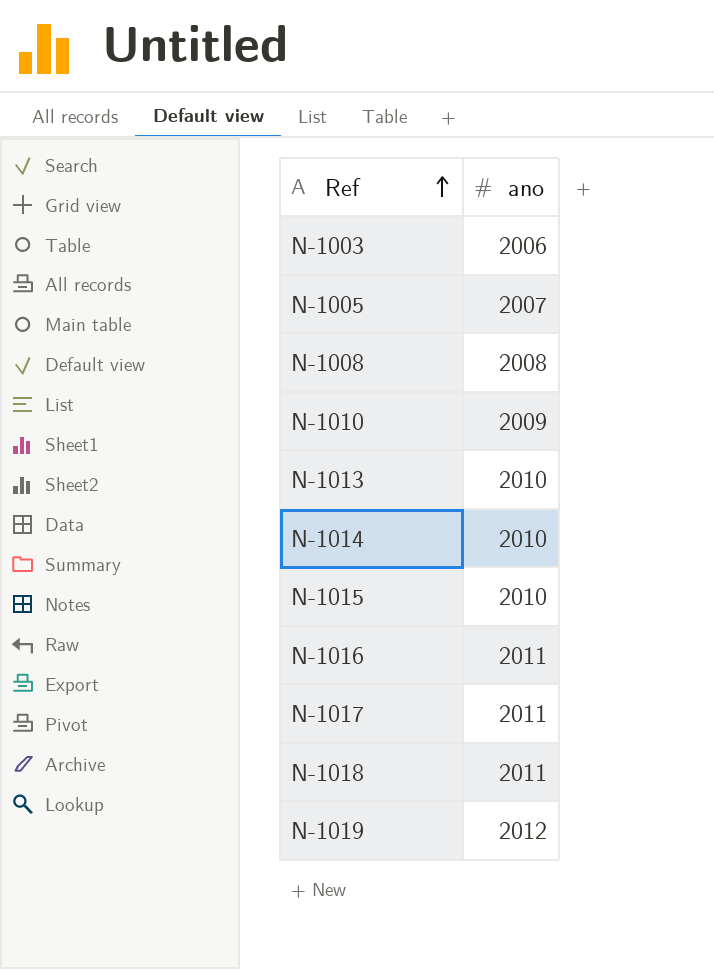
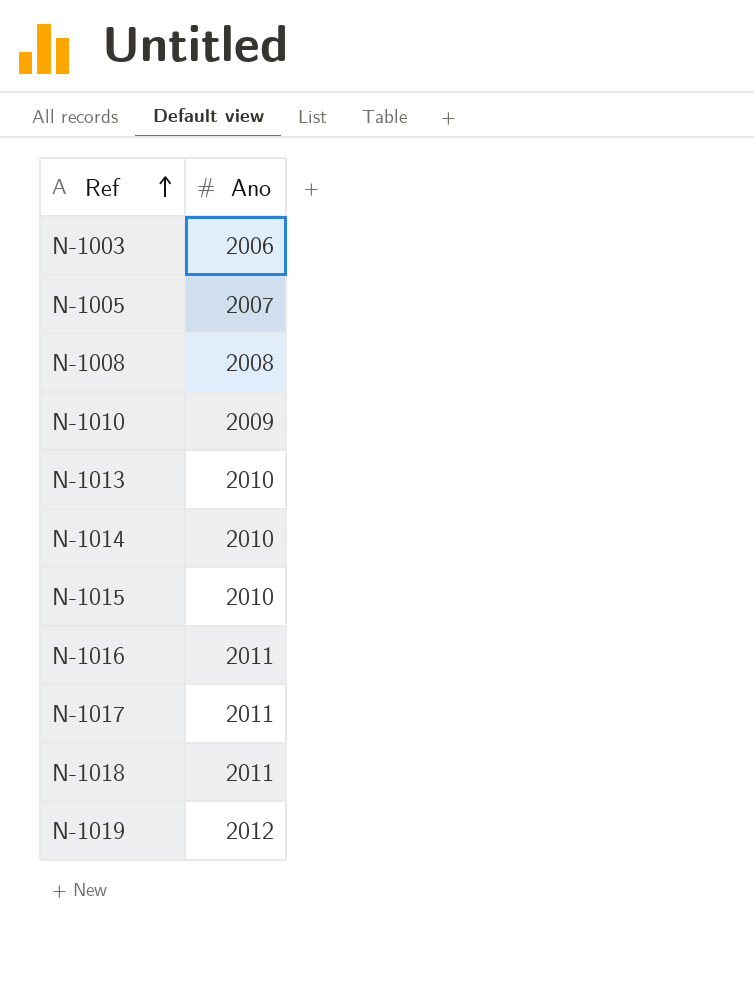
column name: ano -> Ano

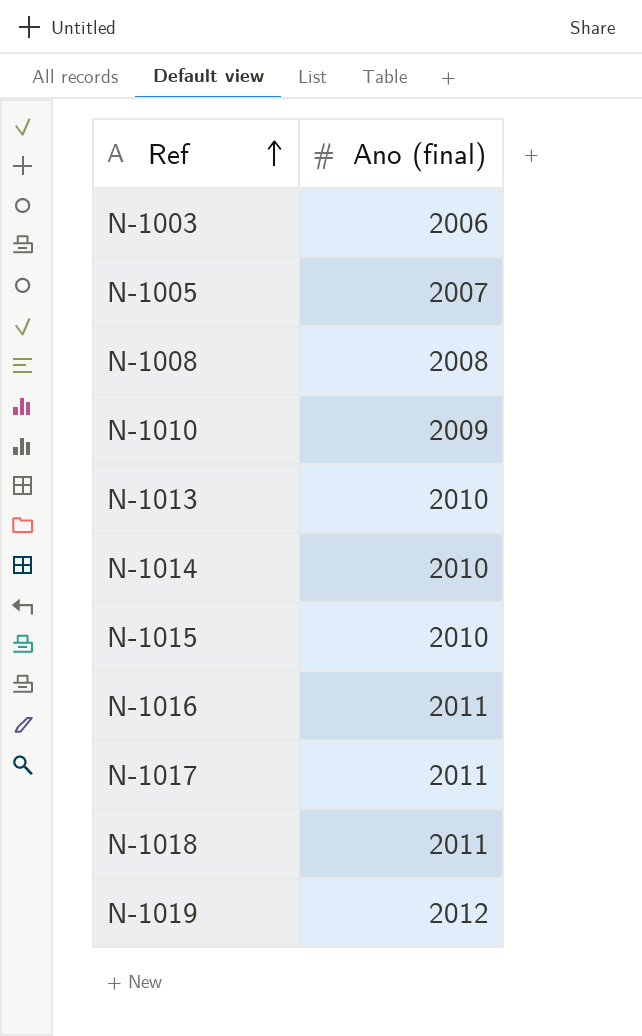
column name: Ano -> Ano (final)

